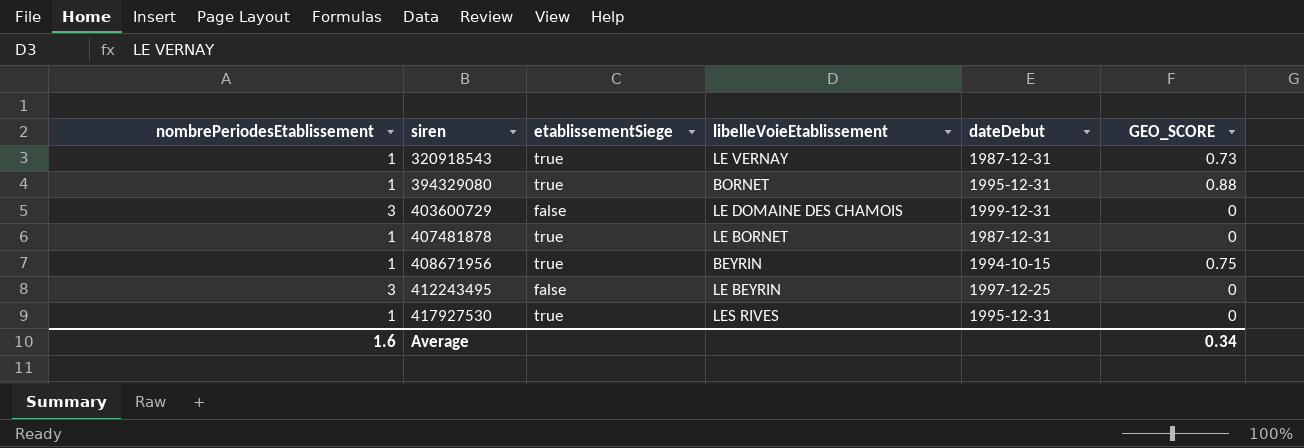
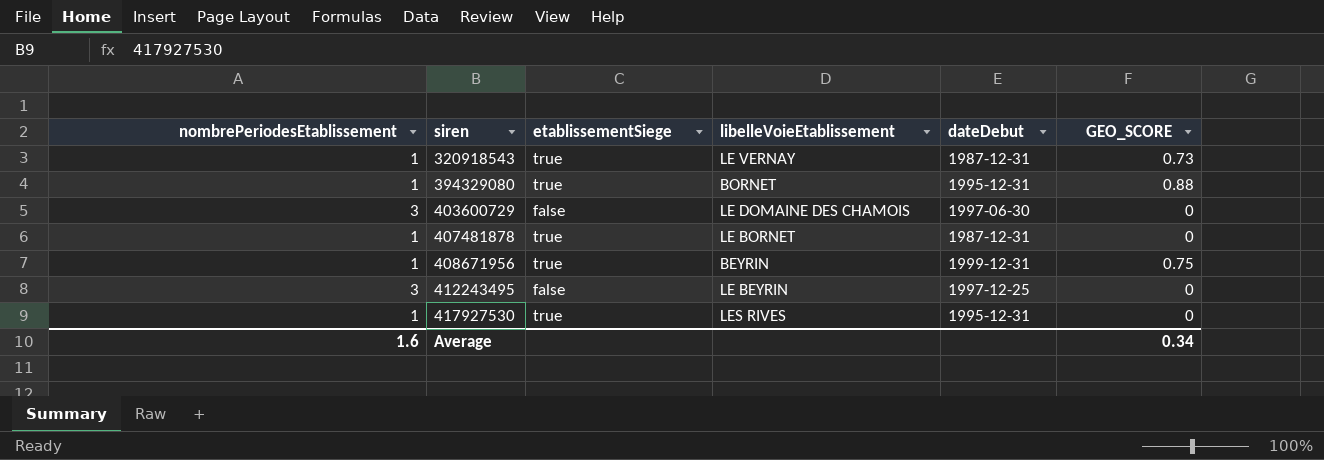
403600729 | dateDebut: 1999-12-31 -> 1997-06-30
408671956 | dateDebut: 1994-10-15 -> 1999-12-31

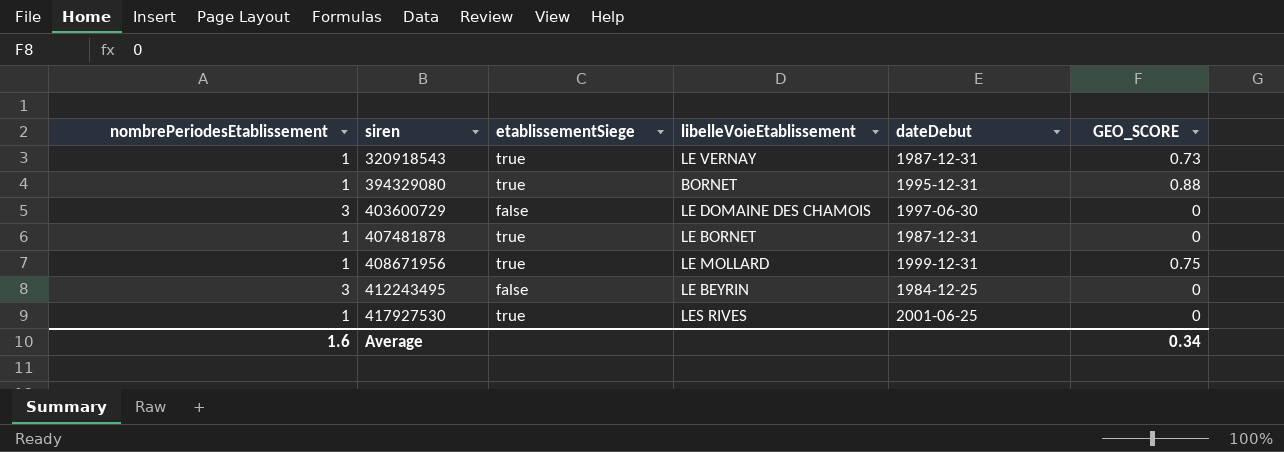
408671956 | libelleVoieEtablissement: BEYRIN -> LE MOLLARD
412243495 | dateDebut: 1997-12-25 -> 1984-12-25
417927530 | dateDebut: 1995-12-31 -> 2001-06-25

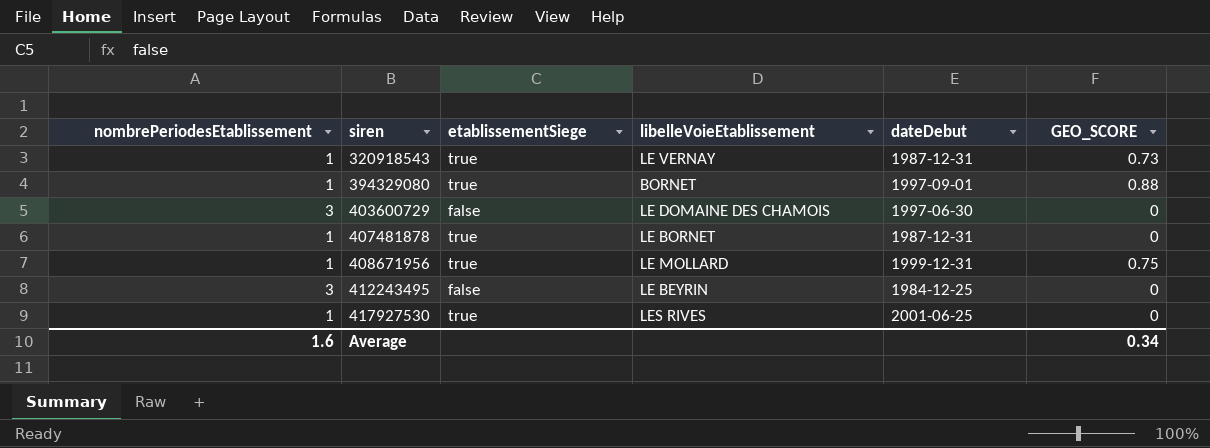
394329080 | dateDebut: 1995-12-31 -> 1997-09-01

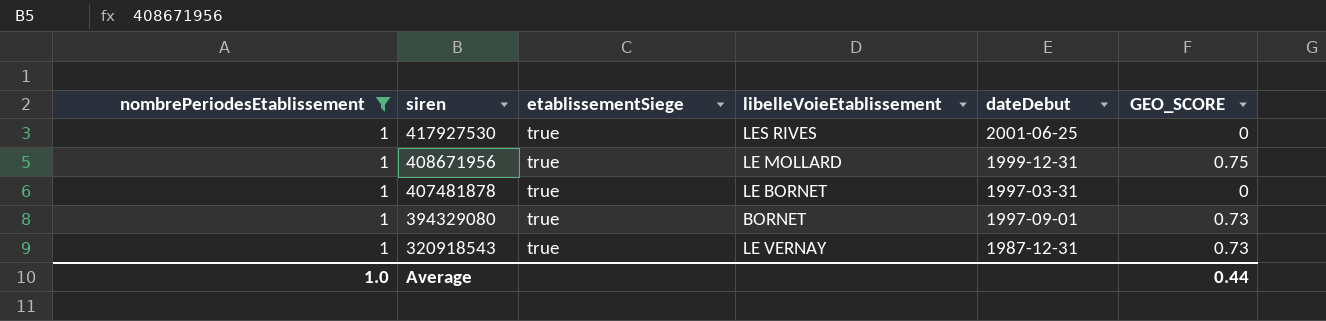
filter: none -> nombrePeriodesEtablissement = 1
row order: siren ascending -> siren descending
407481878 | dateDebut: 1987-12-31 -> 1997-03-31
394329080 | GEO_SCORE: 0.88 -> 0.73
Average | nombrePeriodesEtablissement: 1.6 -> 1.0
Average | GEO_SCORE: 0.34 -> 0.44

